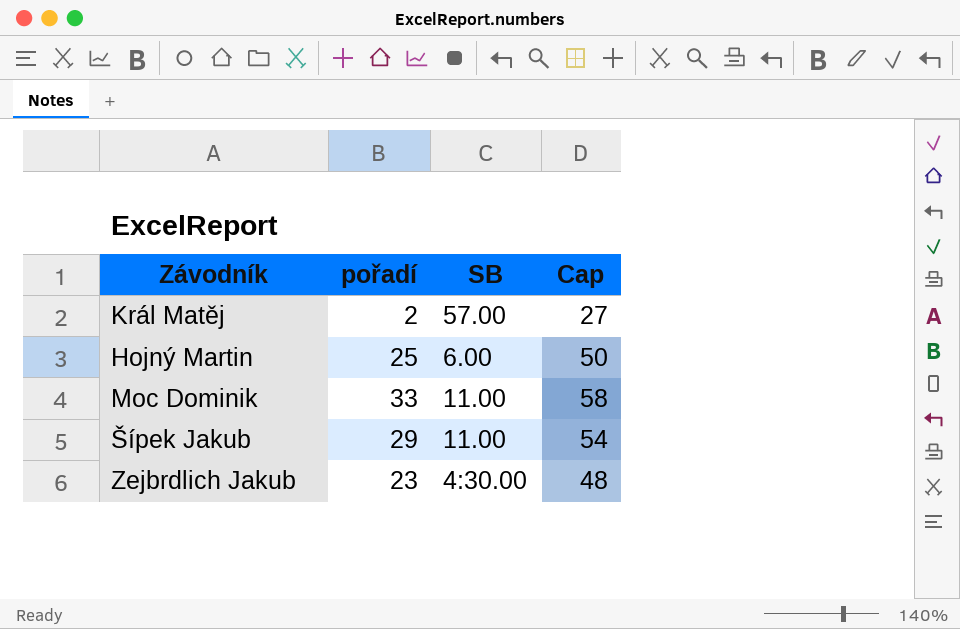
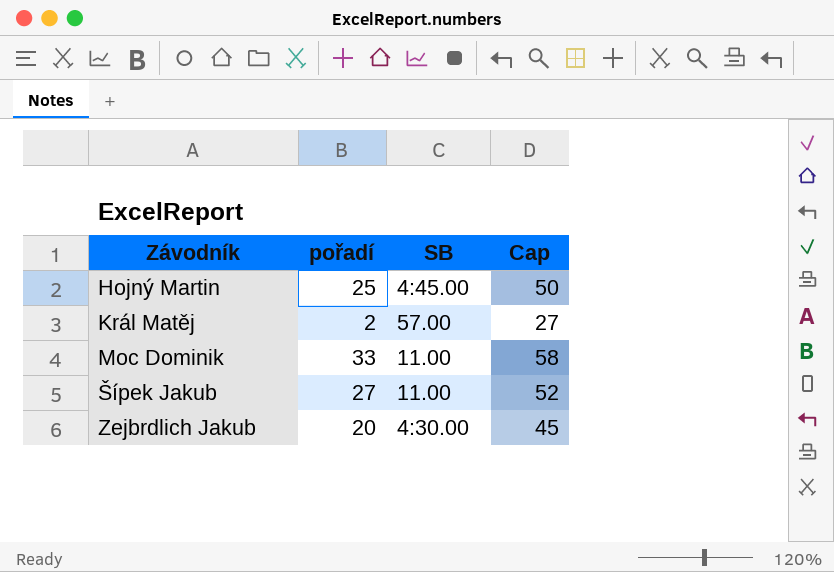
row order: none -> Závodník ascending
Hojný Martin | SB: 6.00 -> 4:45.00
Šípek Jakub | pořadí: 29 -> 27
Šípek Jakub | Cap: 54 -> 52
Zejbrdlich Jakub | pořadí: 23 -> 20
Zejbrdlich Jakub | Cap: 48 -> 45

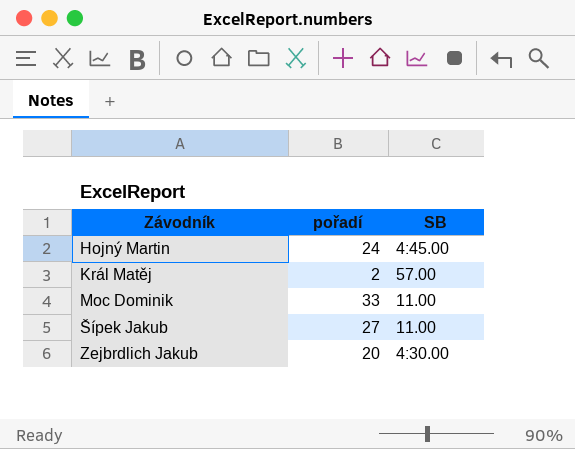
column Cap | formula: [pořadí] + 25 -> none
Hojný Martin | pořadí: 25 -> 24

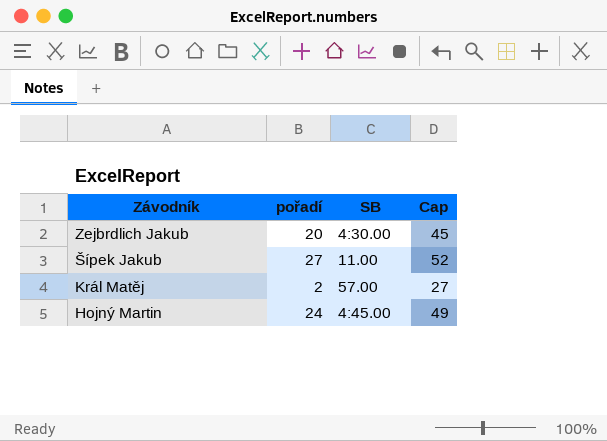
row order: Závodník ascending -> Závodník descending
column Cap | formula: none -> [pořadí] + 25
row Moc Dominik: 33 | 11.00 -> none

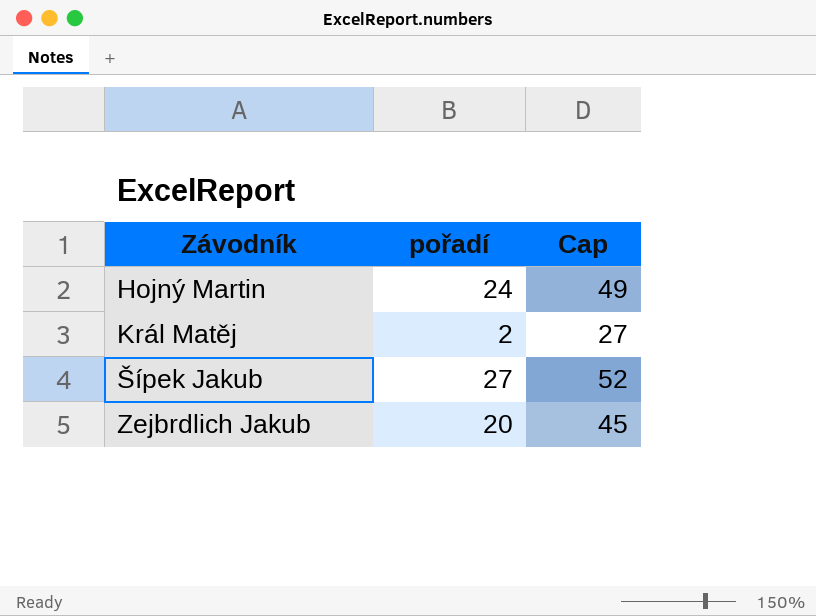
row order: Závodník descending -> Závodník ascending
column SB | position: 3 -> none

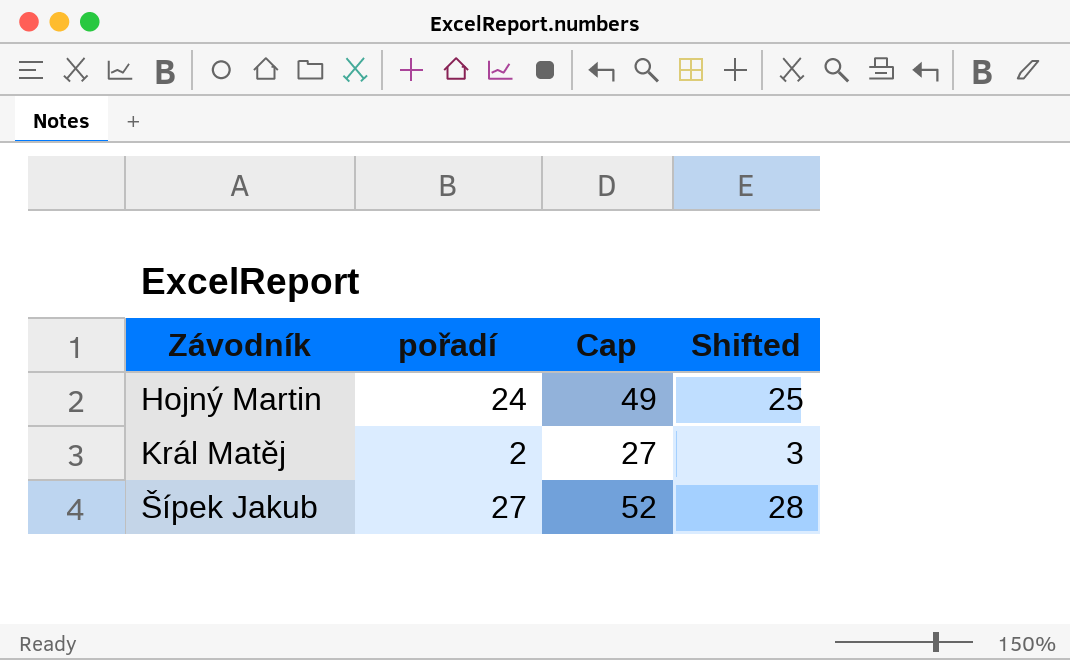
column Shifted | formula: none -> [pořadí] + 1
row Zejbrdlich Jakub: 20 | 45 -> none

